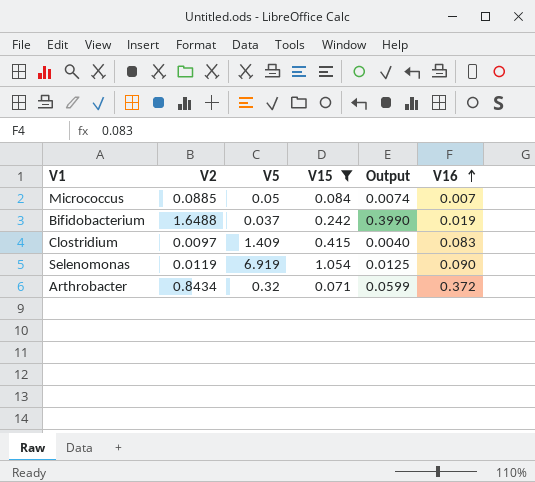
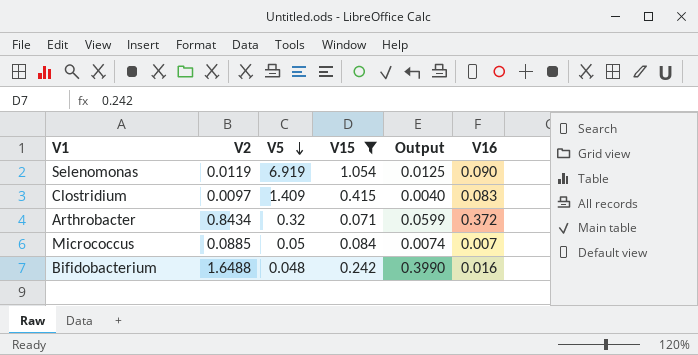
row order: V16 ascending -> V5 descending
Bifidobacterium | V5: 0.037 -> 0.048
Bifidobacterium | V16: 0.019 -> 0.016

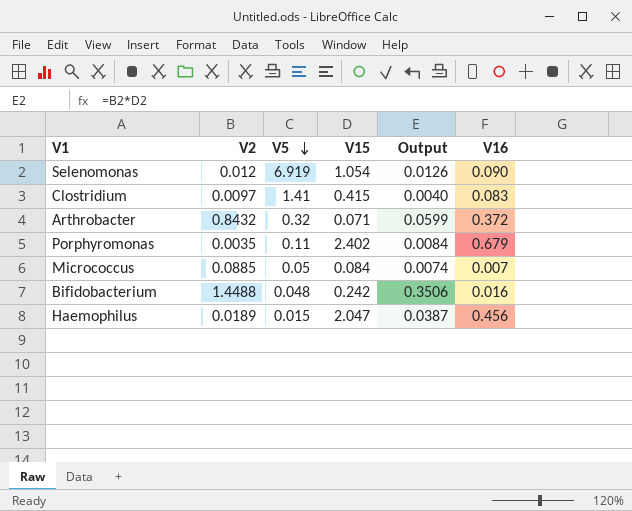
filter: V15 <= 1.054 -> none
Selenomonas | V2: 0.0119 -> 0.012
Selenomonas | Output: 0.0125 -> 0.0126
Clostridium | V5: 1.409 -> 1.41
Arthrobacter | V2: 0.8434 -> 0.8432
Bifidobacterium | V2: 1.6488 -> 1.4488
Bifidobacterium | Output: 0.3990 -> 0.3506

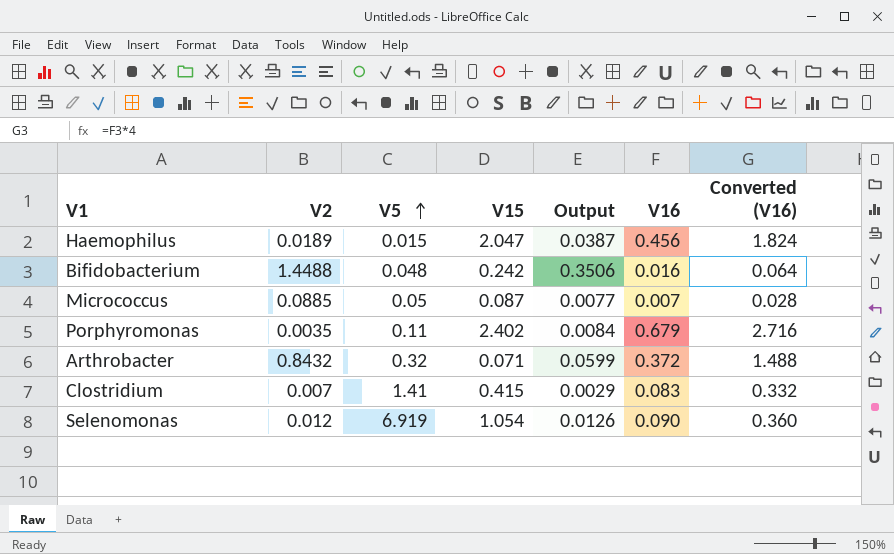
row order: V5 descending -> V5 ascending
column Converted (V16) | formula: none -> [V16] * 4
Micrococcus | V15: 0.084 -> 0.087
Micrococcus | Output: 0.0074 -> 0.0077
Clostridium | V2: 0.0097 -> 0.007
Clostridium | Output: 0.0040 -> 0.0029

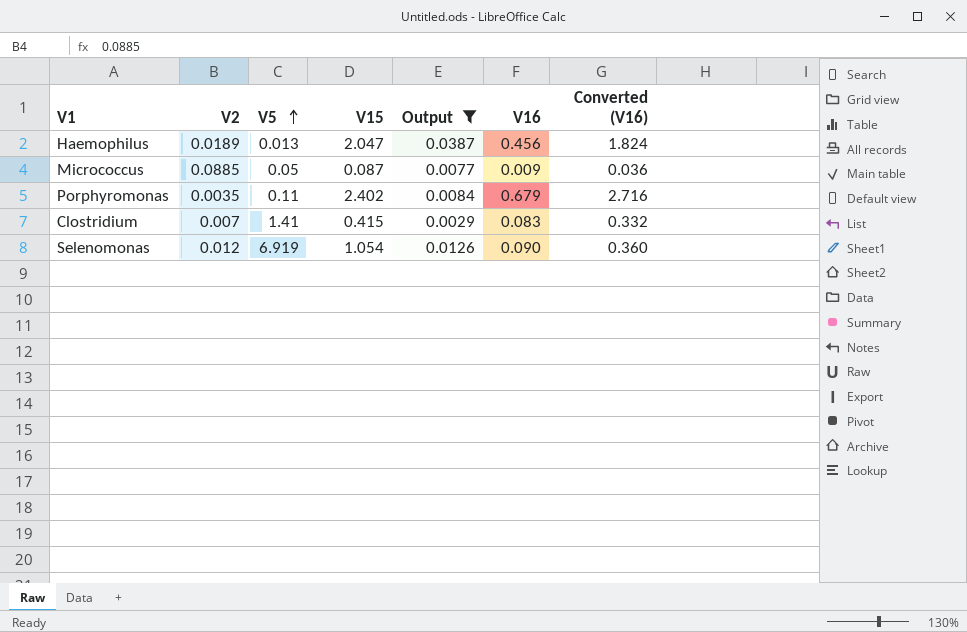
filter: none -> Output <= 0.0387
Haemophilus | V5: 0.015 -> 0.013
Micrococcus | V16: 0.007 -> 0.009
Micrococcus | Converted (V16): 0.028 -> 0.036

